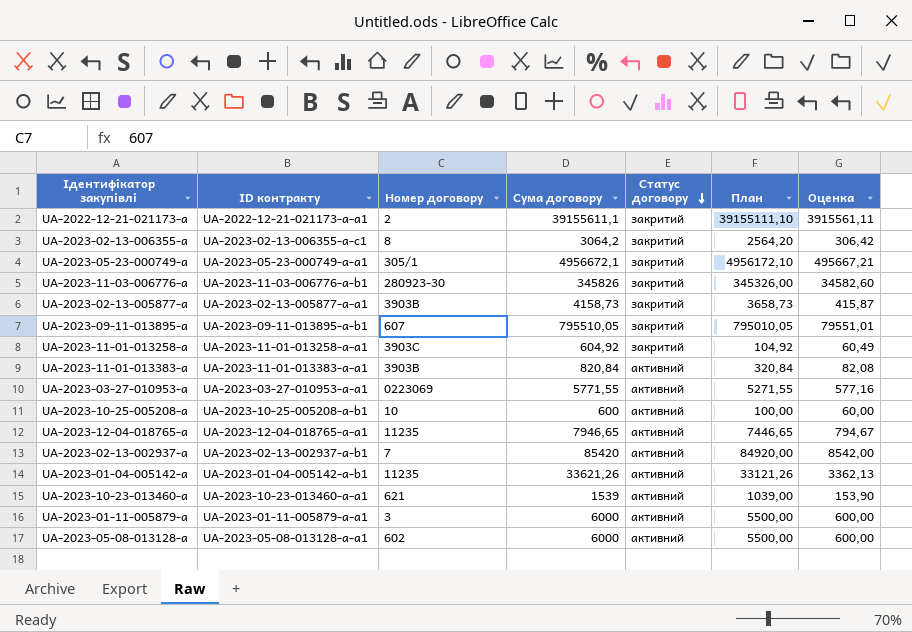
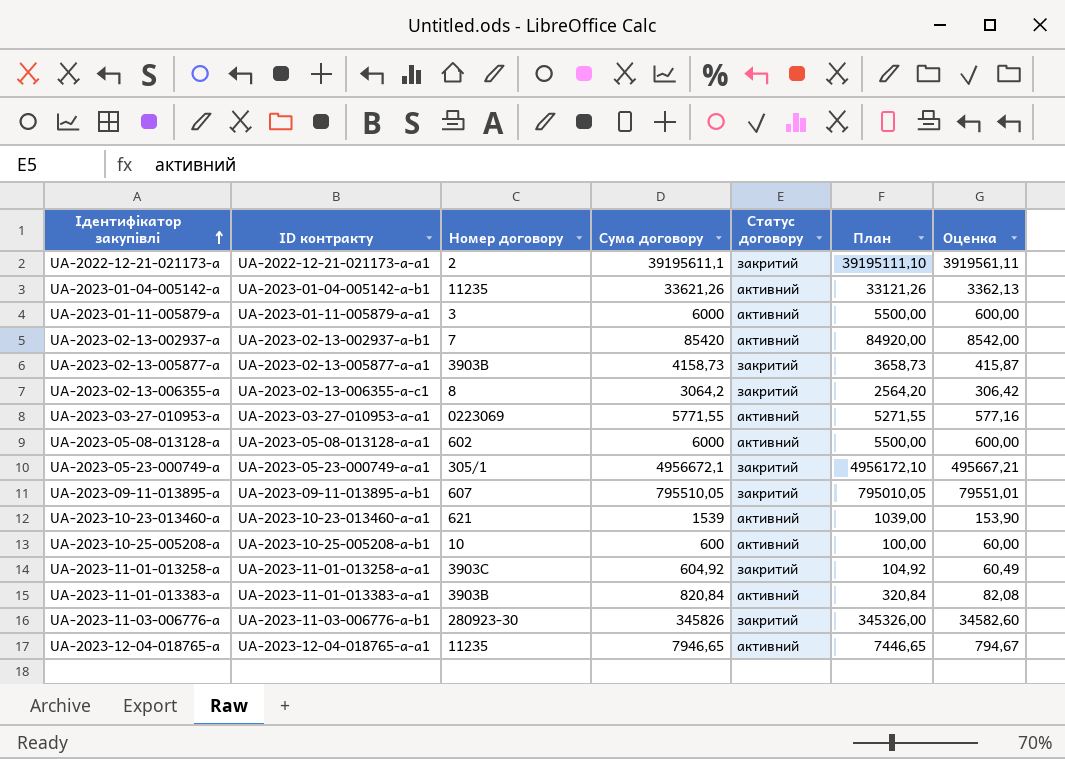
row order: Статус договору descending -> Ідентифікатор закупівлі ascending
UA-2022-12-21-021173-a | Сума договору: 39155611,1 -> 39195611,1
UA-2022-12-21-021173-a | План: 39155111,10 -> 39195111,10
UA-2022-12-21-021173-a | Оценка: 3915561,11 -> 3919561,11

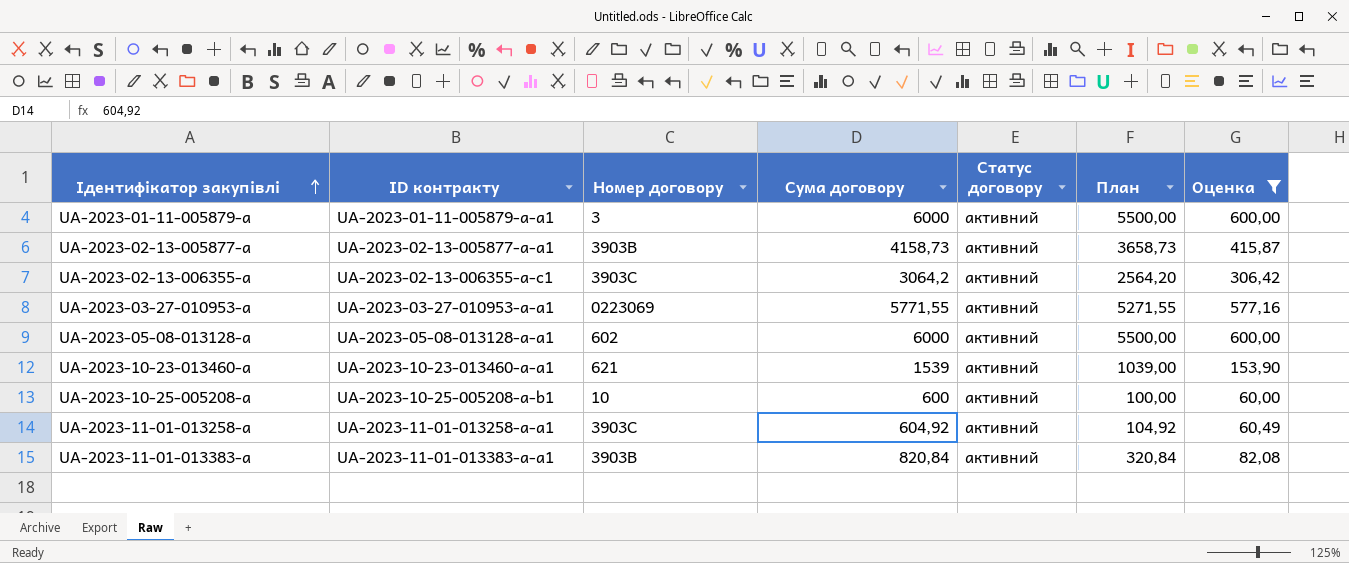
filter: none -> Оценка <= 600,00
UA-2023-02-13-005877-a | Статус договору: закритий -> активний
UA-2023-02-13-006355-a | Номер договору: 8 -> 3903С
UA-2023-02-13-006355-a | Статус договору: закритий -> активний
UA-2023-11-01-013258-a | Статус договору: закритий -> активний

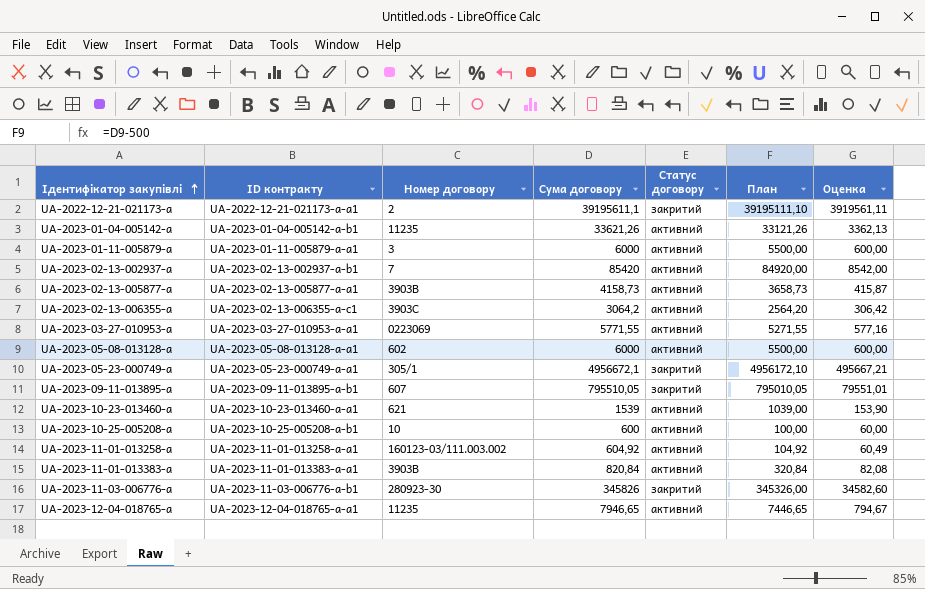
filter: Оценка <= 600,00 -> none
UA-2023-11-01-013258-a | Номер договору: 3903С -> 160123-03/111.003.002

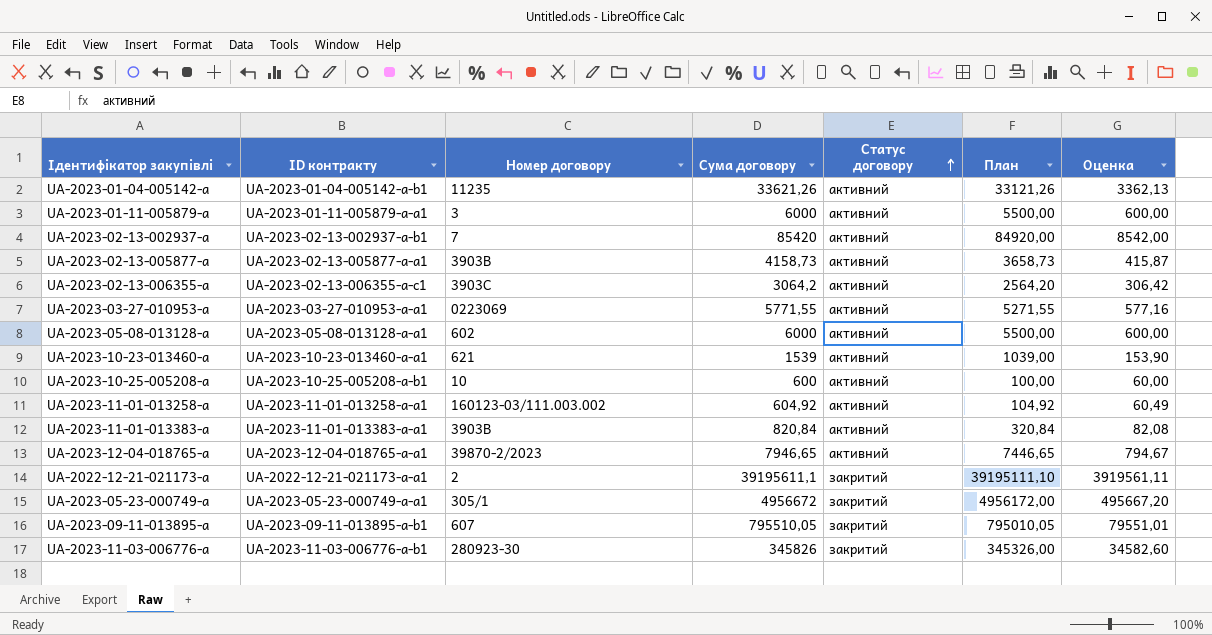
row order: Ідентифікатор закупівлі ascending -> Статус договору ascending
UA-2023-12-04-018765-a | Номер договору: 11235 -> 39870-2/2023
UA-2023-05-23-000749-a | Сума договору: 4956672,1 -> 4956672
UA-2023-05-23-000749-a | План: 4956172,10 -> 4956172,00
UA-2023-05-23-000749-a | Оценка: 495667,21 -> 495667,20

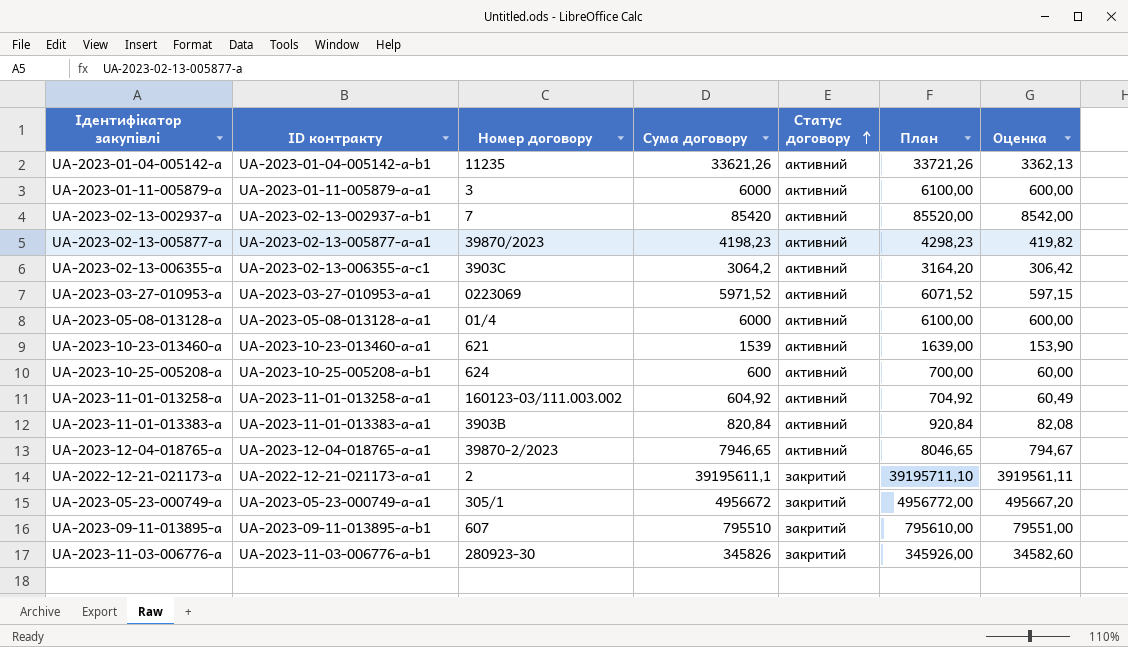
column План | formula: [Сума договору] - 500 -> [Сума договору] + 100
UA-2023-02-13-005877-a | Номер договору: 3903В -> 39870/2023
UA-2023-02-13-005877-a | Сума договору: 4158,73 -> 4198,23
UA-2023-02-13-005877-a | Оценка: 415,87 -> 419,82
UA-2023-03-27-010953-a | Сума договору: 5771,55 -> 5971,52
UA-2023-03-27-010953-a | Оценка: 577,16 -> 597,15
UA-2023-05-08-013128-a | Номер договору: 602 -> 01/4
UA-2023-10-25-005208-a | Номер договору: 10 -> 624
UA-2023-09-11-013895-a | Сума договору: 795510,05 -> 795510
UA-2023-09-11-013895-a | Оценка: 79551,01 -> 79551,00

